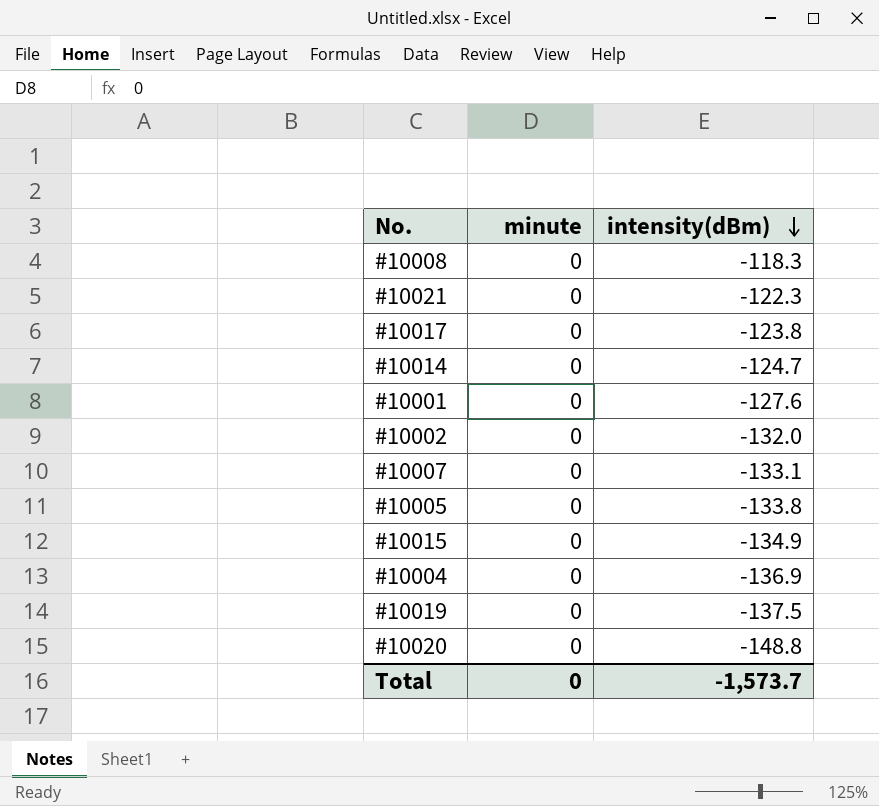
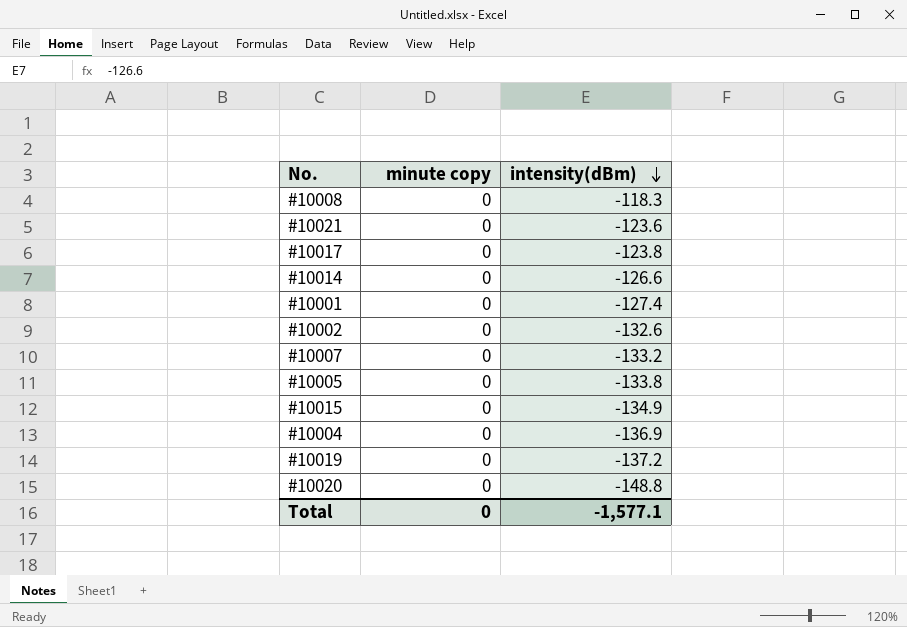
column name: minute -> minute copy
#10021 | intensity(dBm): -122.3 -> -123.6
#10014 | intensity(dBm): -124.7 -> -126.6
#10001 | intensity(dBm): -127.6 -> -127.4
#10002 | intensity(dBm): -132.0 -> -132.6
#10007 | intensity(dBm): -133.1 -> -133.2
#10019 | intensity(dBm): -137.5 -> -137.2
Total | intensity(dBm): -1,573.7 -> -1,577.1

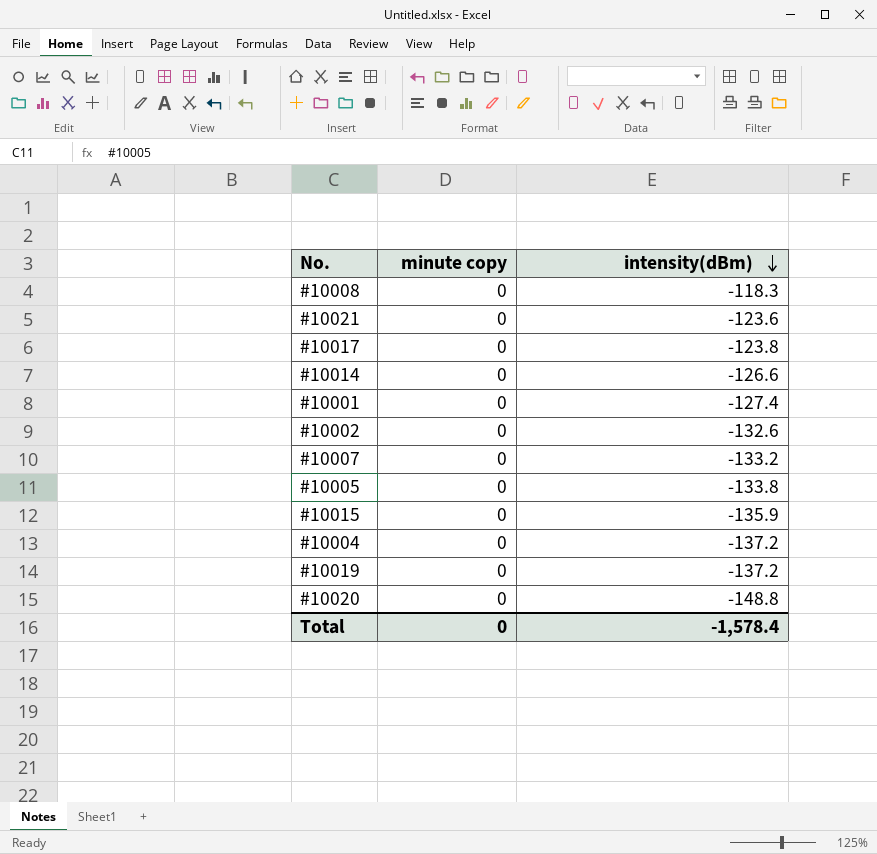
#10015 | intensity(dBm): -134.9 -> -135.9
#10004 | intensity(dBm): -136.9 -> -137.2
Total | intensity(dBm): -1,577.1 -> -1,578.4

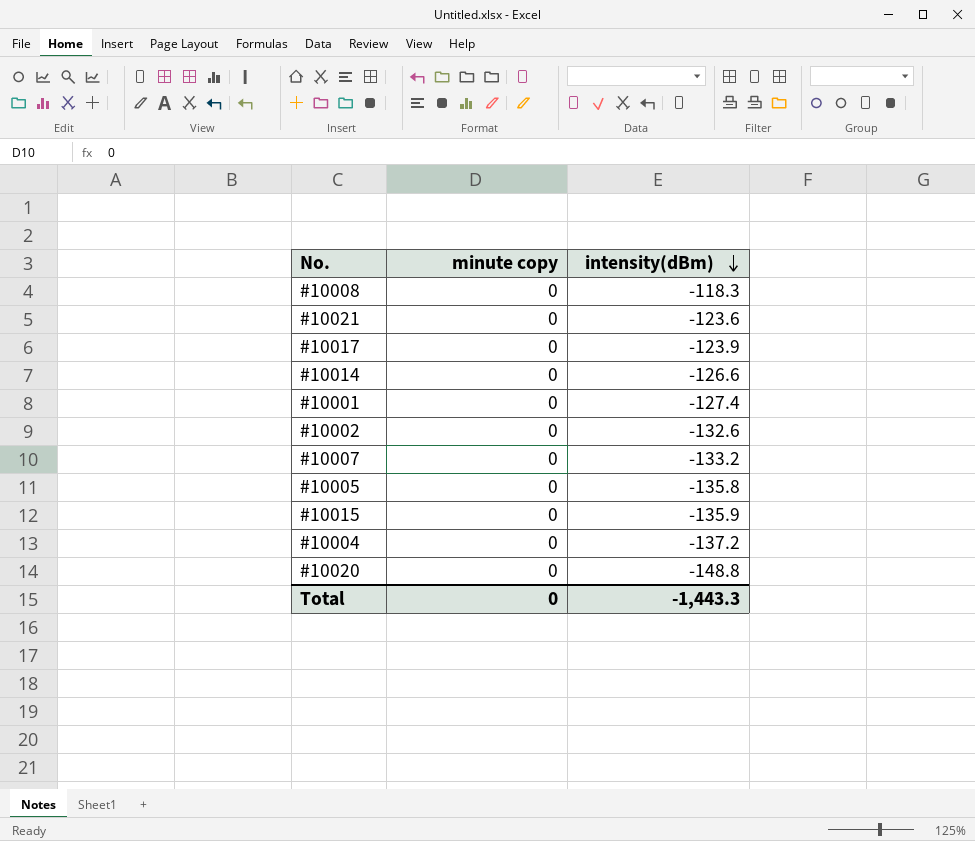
row #10019: 0 | -137.2 -> none
#10017 | intensity(dBm): -123.8 -> -123.9
#10005 | intensity(dBm): -133.8 -> -135.8
Total | intensity(dBm): -1,578.4 -> -1,443.3

